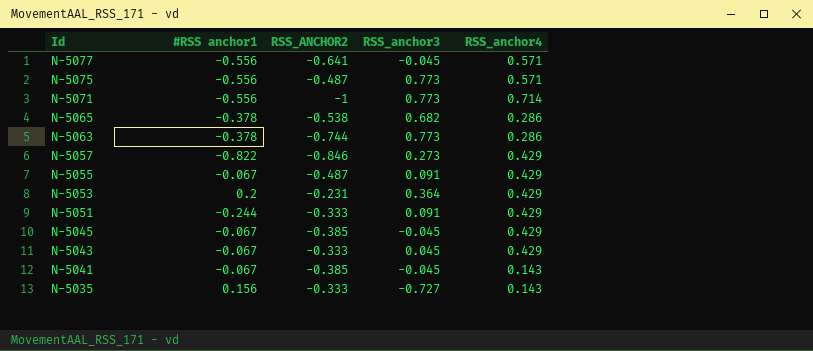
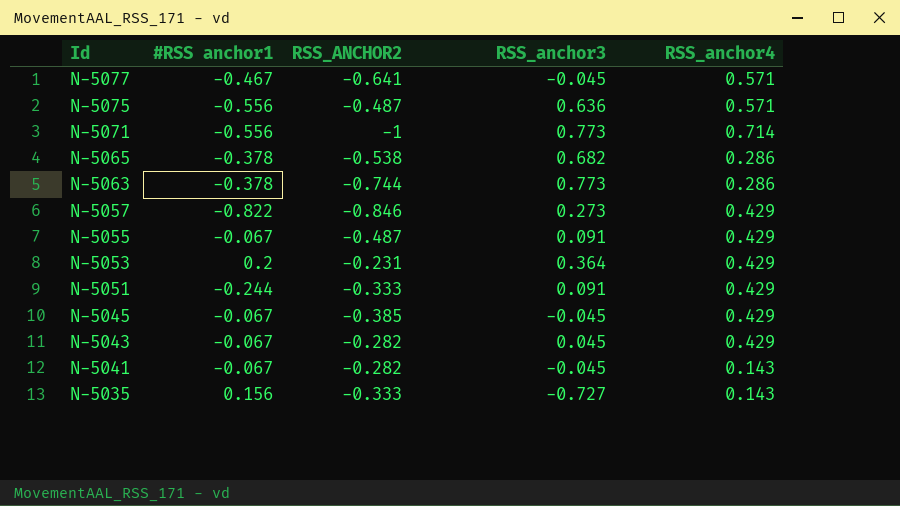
N-5077 | #RSS anchor1: -0.556 -> -0.467
N-5075 | RSS_anchor3: 0.773 -> 0.636
N-5043 | RSS_ANCHOR2: -0.333 -> -0.282
N-5041 | RSS_ANCHOR2: -0.385 -> -0.282

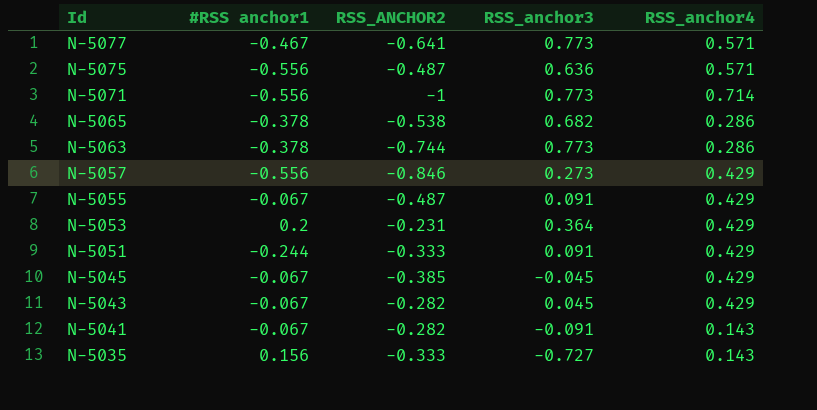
N-5077 | RSS_anchor3: -0.045 -> 0.773
N-5057 | #RSS anchor1: -0.822 -> -0.556
N-5041 | RSS_anchor3: -0.045 -> -0.091

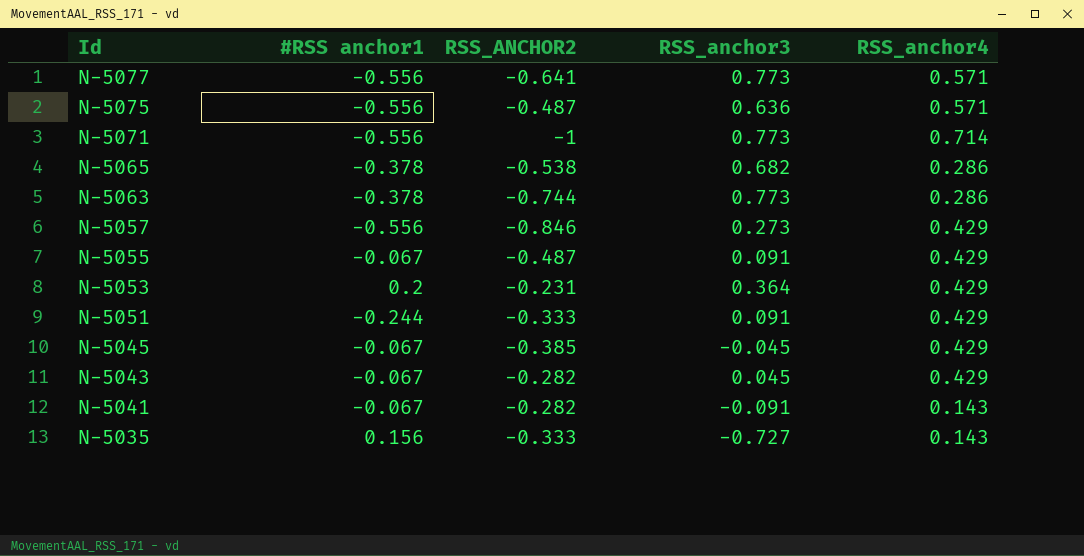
N-5077 | #RSS anchor1: -0.467 -> -0.556

